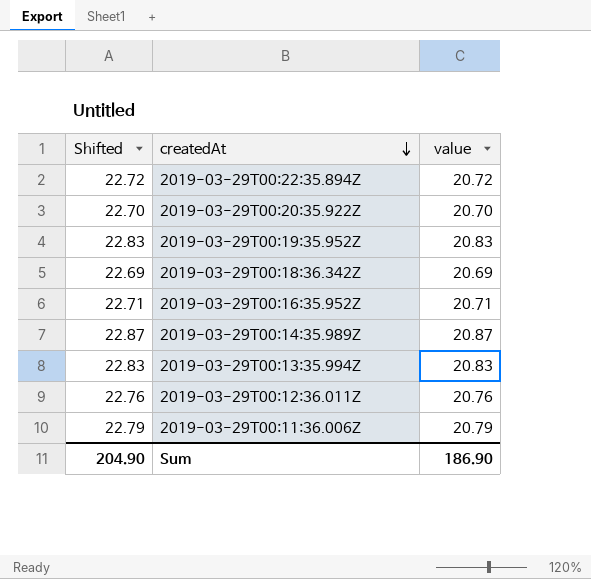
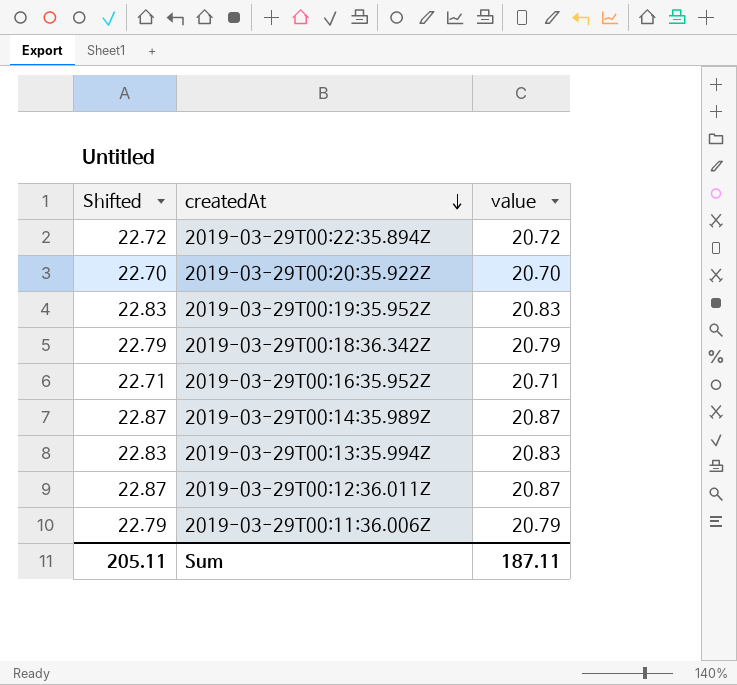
2019-03-29T00:18:36.342Z | Shifted: 22.69 -> 22.79
2019-03-29T00:18:36.342Z | value: 20.69 -> 20.79
2019-03-29T00:12:36.011Z | Shifted: 22.76 -> 22.87
2019-03-29T00:12:36.011Z | value: 20.76 -> 20.87
Sum | Shifted: 204.90 -> 205.11
Sum | value: 186.90 -> 187.11

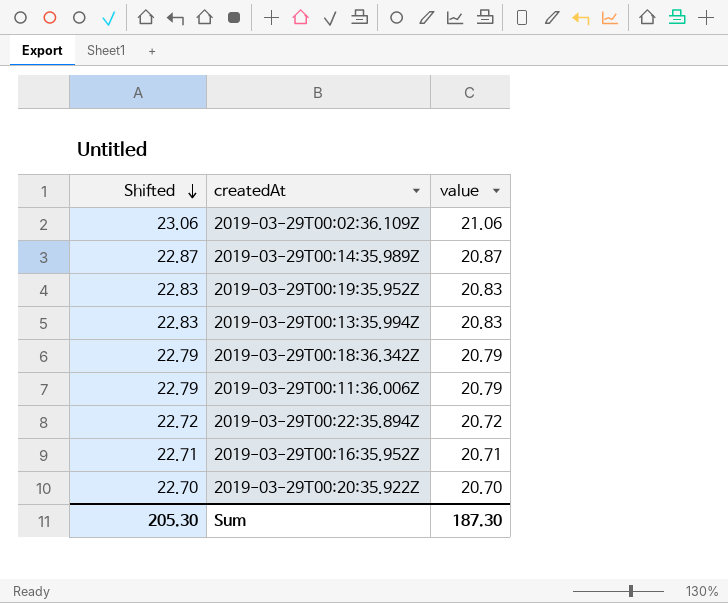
row order: createdAt descending -> Shifted descending
row 2019-03-29T00:12:36.011Z: 22.87 | 20.87 -> none
row 2019-03-29T00:02:36.109Z: none -> 23.06 | 21.06
Sum | Shifted: 205.11 -> 205.30
Sum | value: 187.11 -> 187.30

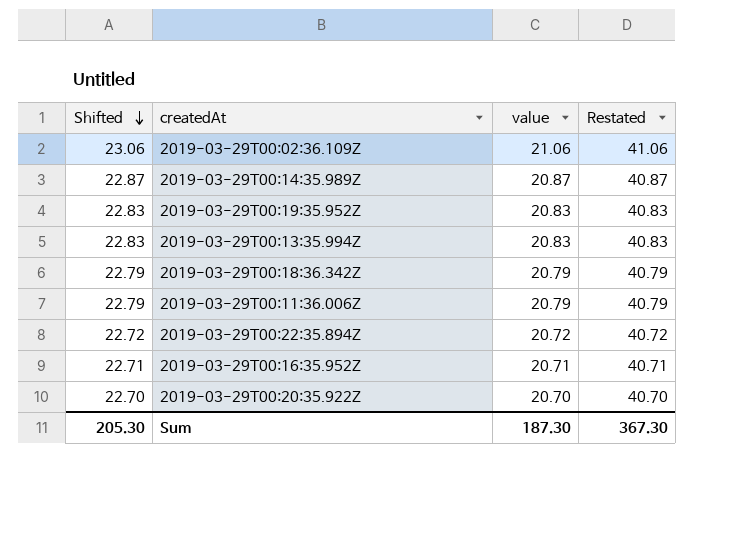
column Restated | formula: none -> [value] + 20

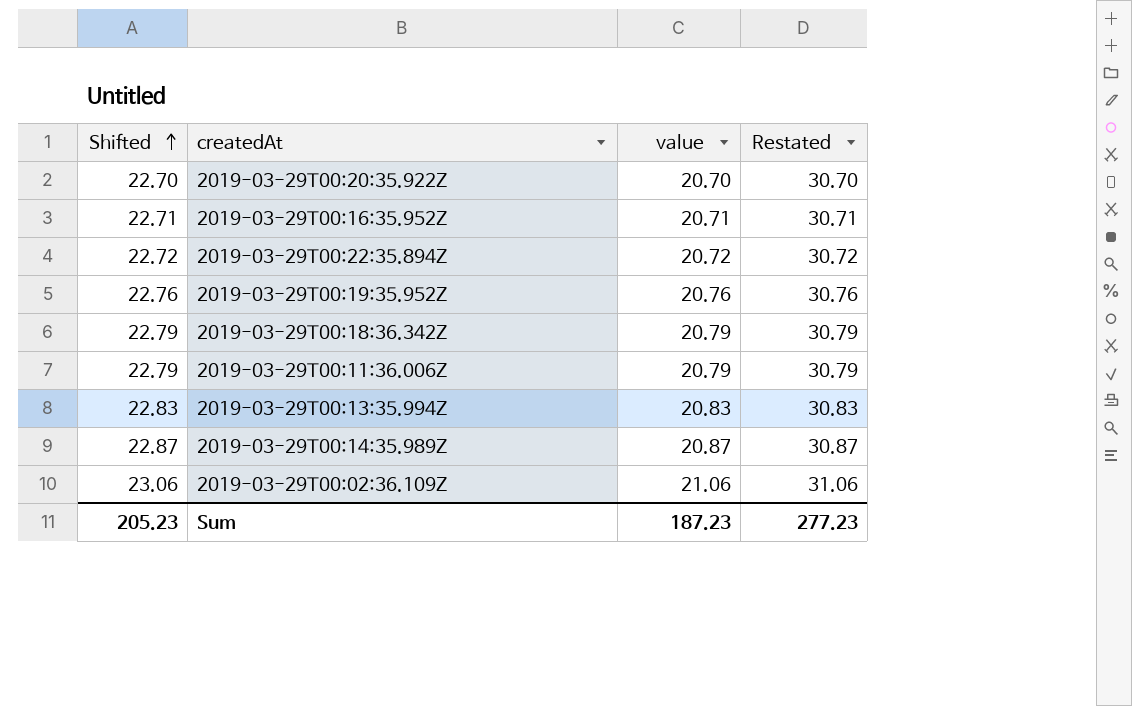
row order: Shifted descending -> Shifted ascending
column Restated | formula: [value] + 20 -> [value] + 10
2019-03-29T00:19:35.952Z | Shifted: 22.83 -> 22.76
2019-03-29T00:19:35.952Z | value: 20.83 -> 20.76
Sum | Shifted: 205.30 -> 205.23
Sum | value: 187.30 -> 187.23
Sum | Restated: 367.30 -> 277.23

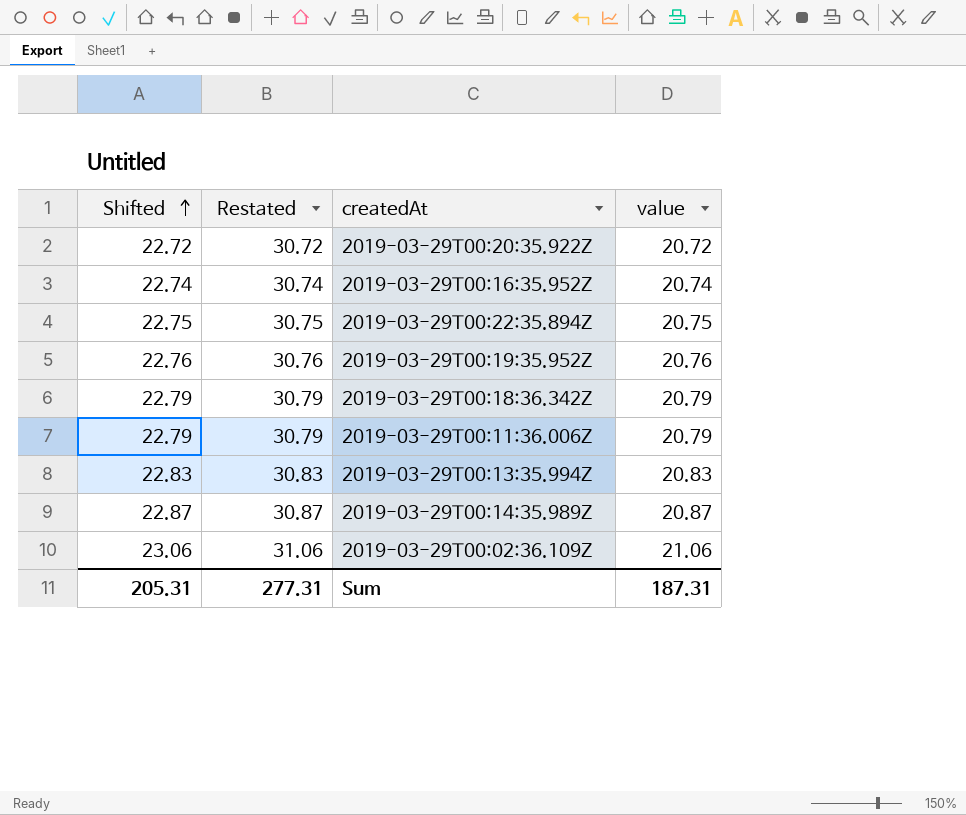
column Restated | position: 4 -> 2
2019-03-29T00:20:35.922Z | Shifted: 22.70 -> 22.72
2019-03-29T00:20:35.922Z | Restated: 30.70 -> 30.72
2019-03-29T00:20:35.922Z | value: 20.70 -> 20.72
2019-03-29T00:16:35.952Z | Shifted: 22.71 -> 22.74
2019-03-29T00:16:35.952Z | Restated: 30.71 -> 30.74
2019-03-29T00:16:35.952Z | value: 20.71 -> 20.74
2019-03-29T00:22:35.894Z | Shifted: 22.72 -> 22.75
2019-03-29T00:22:35.894Z | Restated: 30.72 -> 30.75
2019-03-29T00:22:35.894Z | value: 20.72 -> 20.75
Sum | Shifted: 205.23 -> 205.31
Sum | Restated: 277.23 -> 277.31
Sum | value: 187.23 -> 187.31

